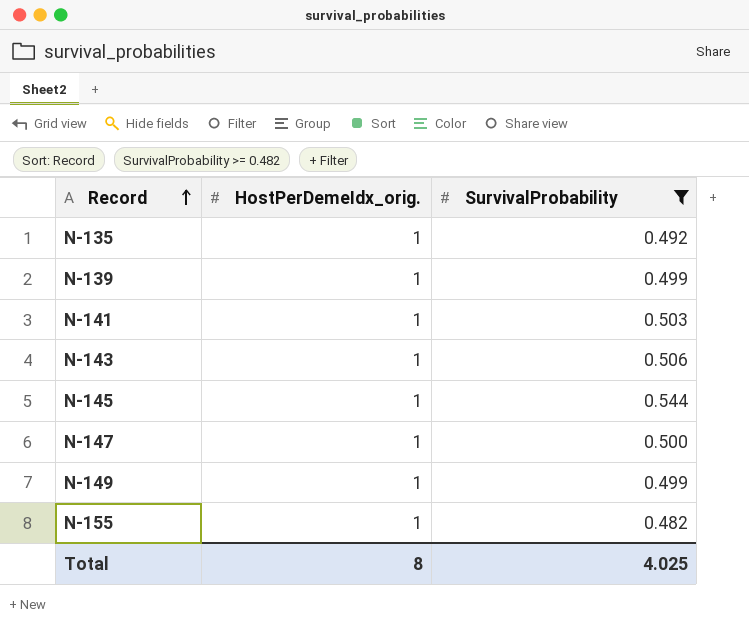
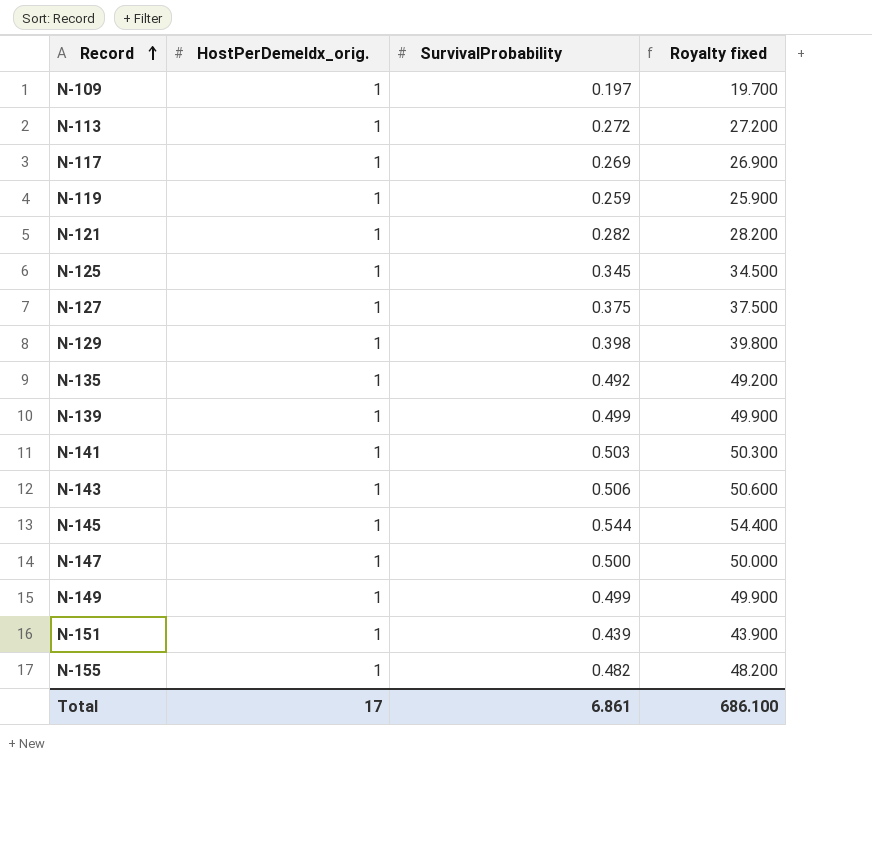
filter: SurvivalProbability >= 0.482 -> none
column Royalty fixed | formula: none -> [SurvivalProbability] * 100
Total | HostPerDemeIdx_orig.: 8 -> 17
Total | SurvivalProbability: 4.025 -> 6.861

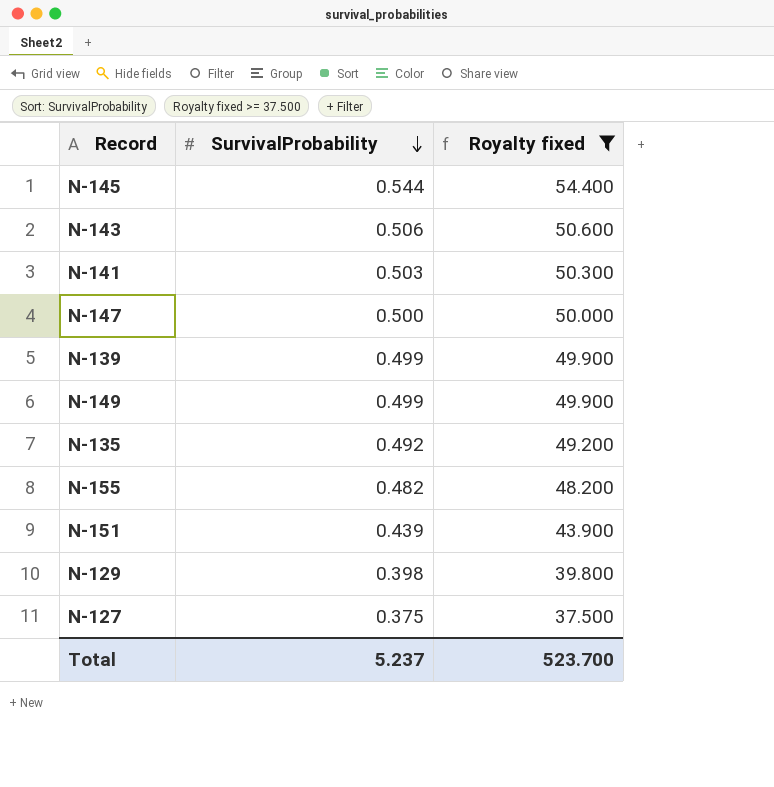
filter: none -> Royalty fixed >= 37.500
row order: Record ascending -> SurvivalProbability descending
column HostPerDemeIdx_orig. | position: 2 -> none
Total | SurvivalProbability: 6.861 -> 5.237
Total | Royalty fixed: 686.100 -> 523.700

